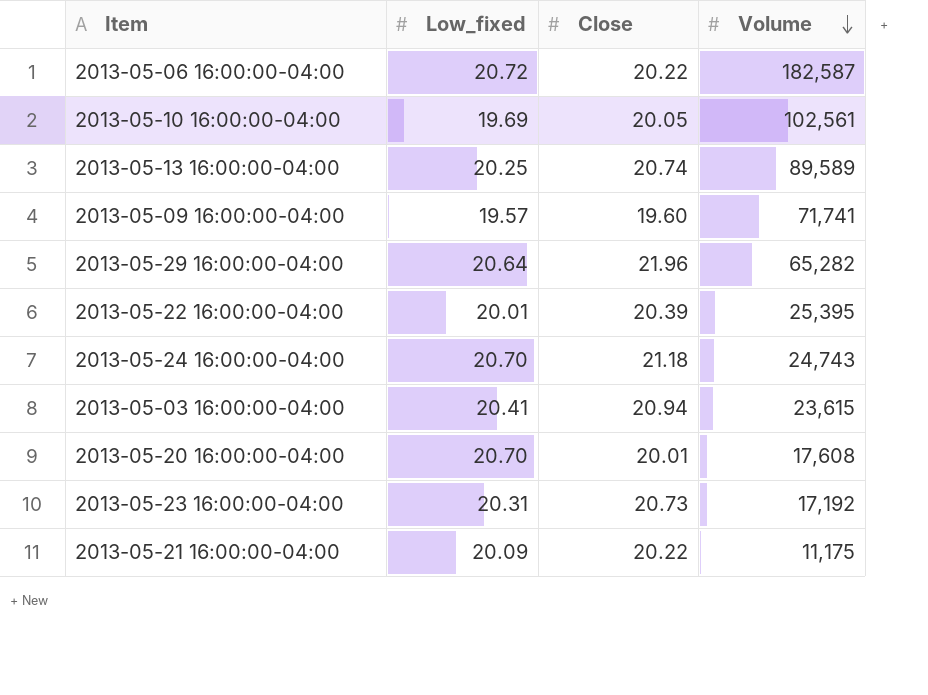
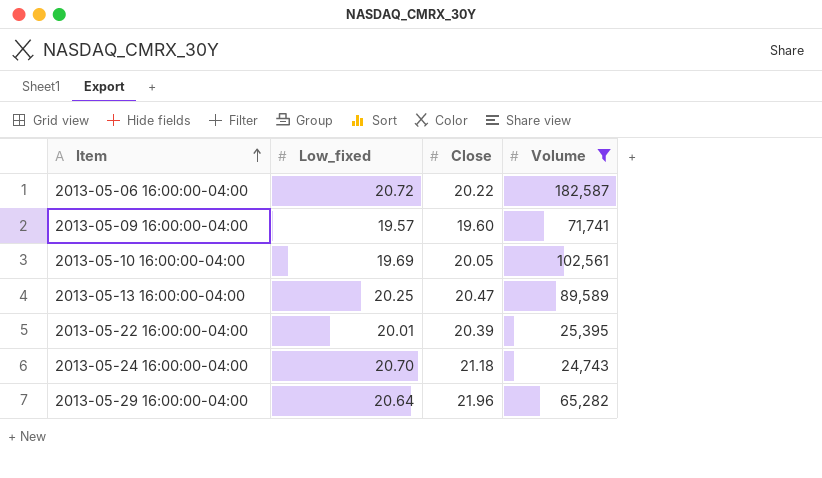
filter: none -> Volume >= 24,743
row order: Volume descending -> Item ascending
2013-05-13 16:00:00-04:00 | Close: 20.74 -> 20.47

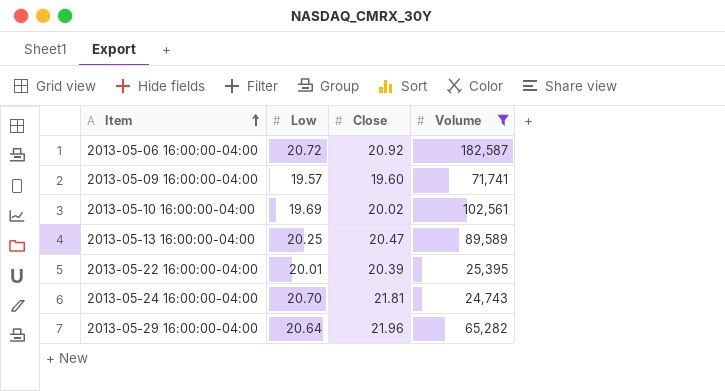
column name: Low_fixed -> Low
2013-05-06 16:00:00-04:00 | Close: 20.22 -> 20.92
2013-05-10 16:00:00-04:00 | Close: 20.05 -> 20.02
2013-05-24 16:00:00-04:00 | Close: 21.18 -> 21.81

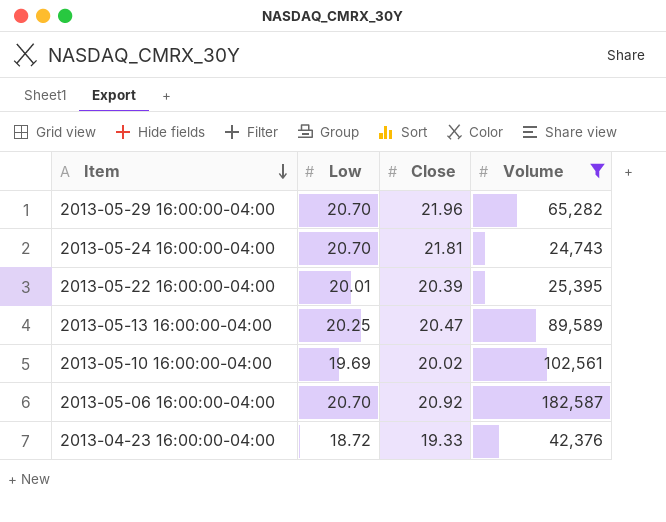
row order: Item ascending -> Item descending
row 2013-05-09 16:00:00-04:00: 19.57 | 19.60 | 71,741 -> none
2013-05-29 16:00:00-04:00 | Low: 20.64 -> 20.70
2013-05-06 16:00:00-04:00 | Low: 20.72 -> 20.70
row 2013-04-23 16:00:00-04:00: none -> 18.72 | 19.33 | 42,376

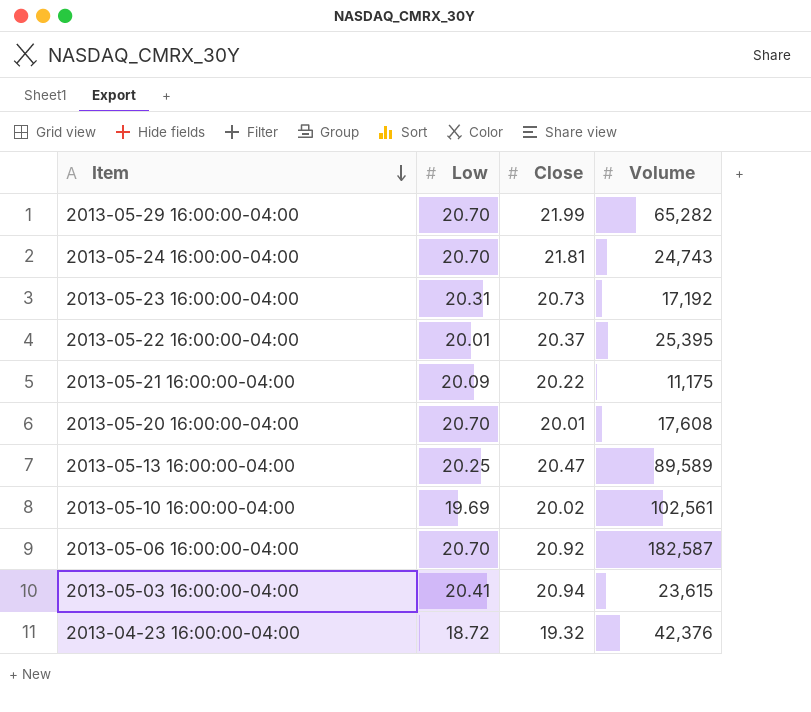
filter: Volume >= 24,743 -> none
2013-05-29 16:00:00-04:00 | Close: 21.96 -> 21.99
2013-05-22 16:00:00-04:00 | Close: 20.39 -> 20.37
2013-04-23 16:00:00-04:00 | Close: 19.33 -> 19.32

